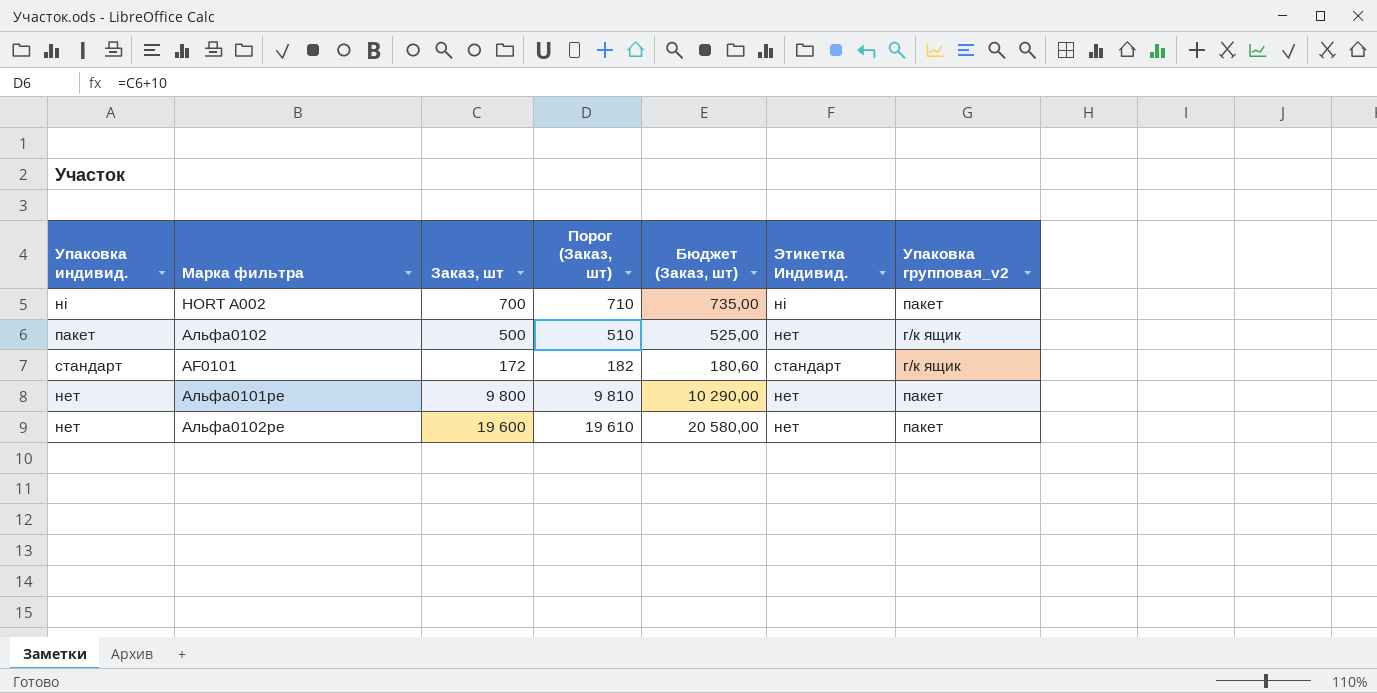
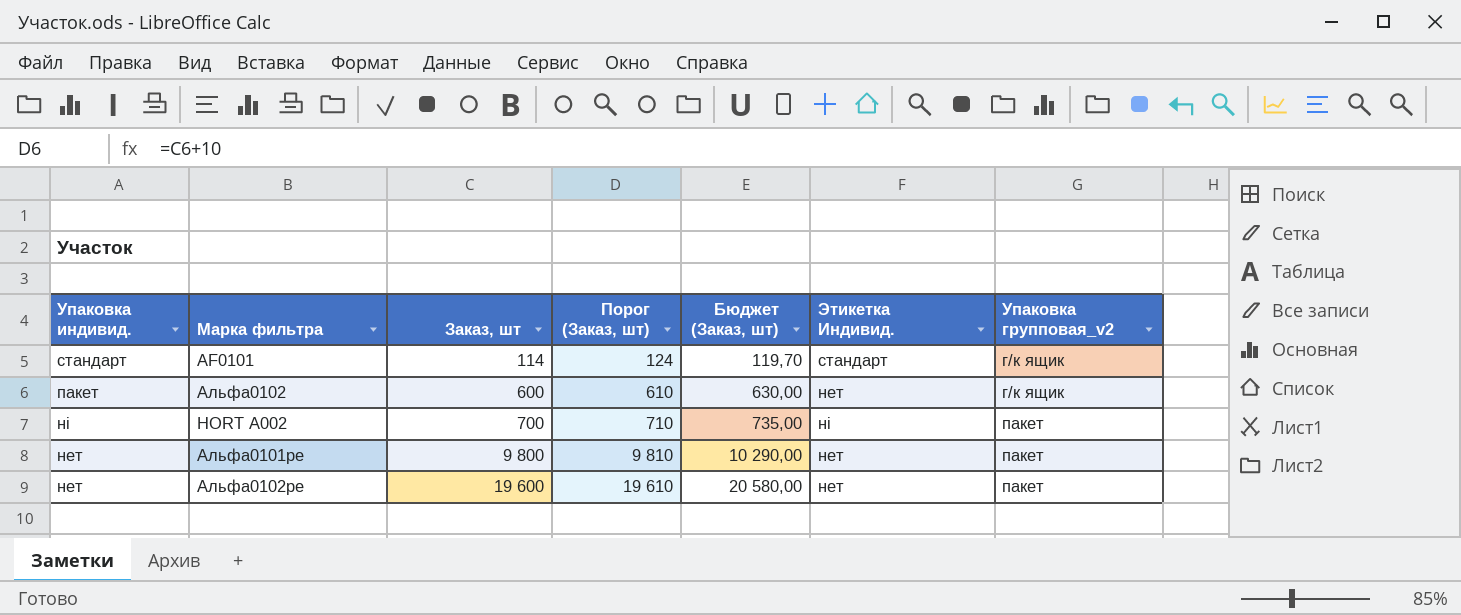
row order: none -> Упаковка индивид. descending
AF0101 | Заказ, шт: 172 -> 114
AF0101 | Порог (Заказ, шт): 182 -> 124
AF0101 | Бюджет (Заказ, шт): 180,60 -> 119,70
Альфа0102 | Заказ, шт: 500 -> 600
Альфа0102 | Порог (Заказ, шт): 510 -> 610
Альфа0102 | Бюджет (Заказ, шт): 525,00 -> 630,00

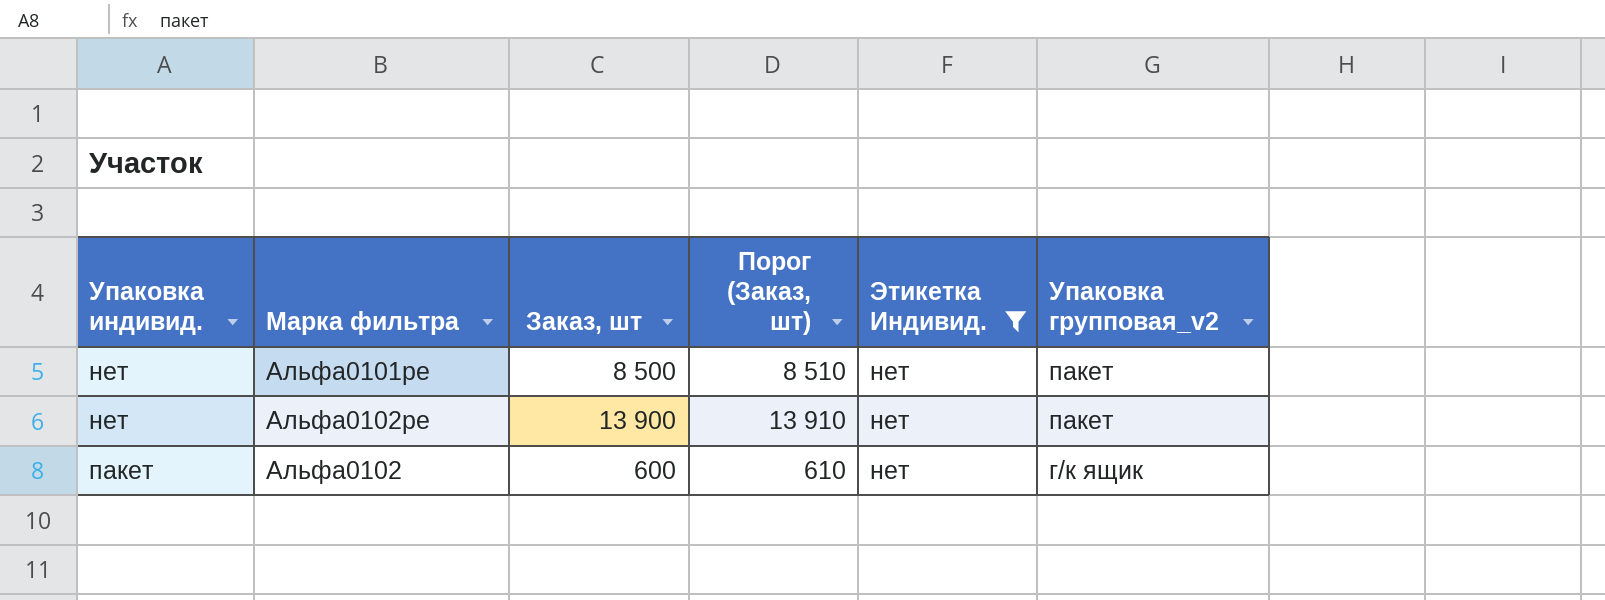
filter: none -> Этикетка Индивид. = нет
row order: Упаковка индивид. descending -> Упаковка индивид. ascending
column Бюджет (Заказ, шт) | formula: [Заказ, шт] * 1,05 -> none
Альфа0101pe | Заказ, шт: 9 800 -> 8 500
Альфа0101pe | Порог (Заказ, шт): 9 810 -> 8 510
Альфа0102pe | Заказ, шт: 19 600 -> 13 900
Альфа0102pe | Порог (Заказ, шт): 19 610 -> 13 910

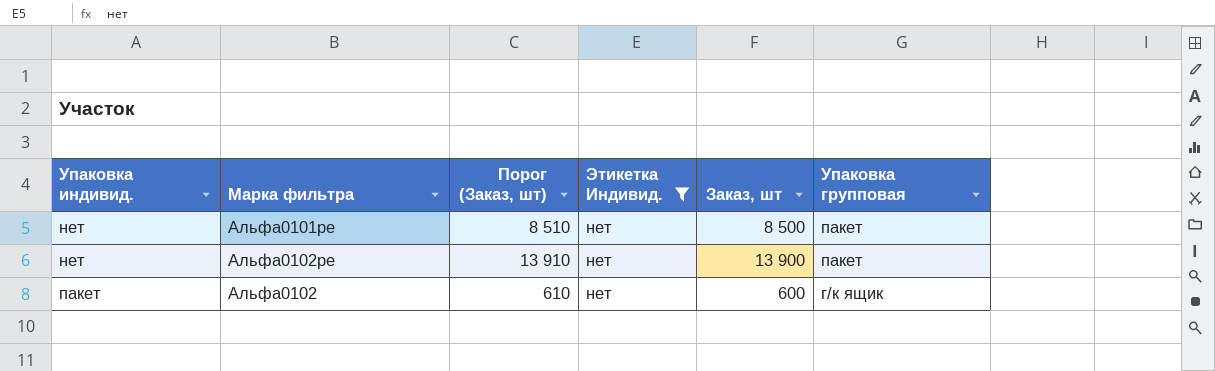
column Заказ, шт | position: 3 -> 5
column name: Упаковка групповая_v2 -> Упаковка групповая

